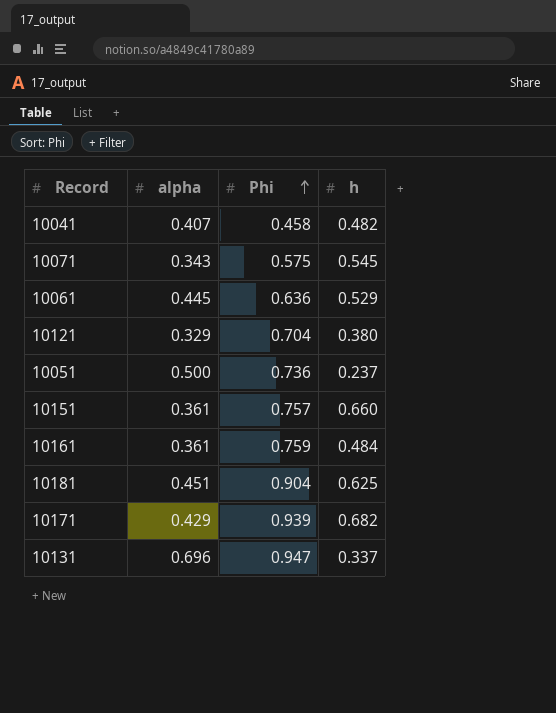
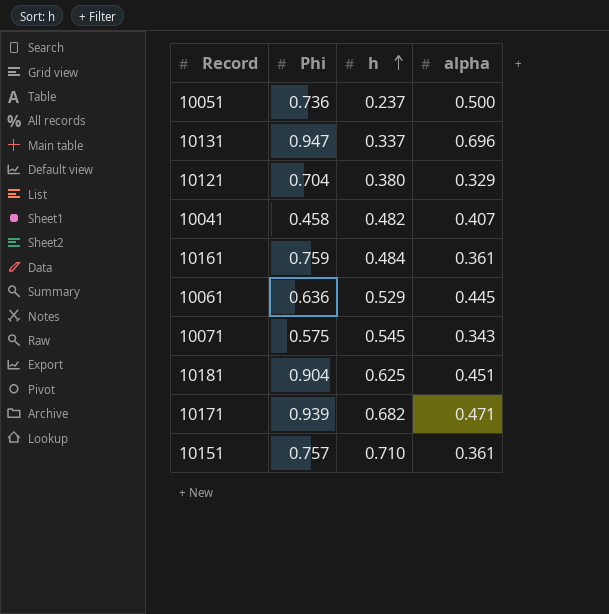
row order: Phi ascending -> h ascending
column alpha | position: 2 -> 4
10171 | alpha: 0.429 -> 0.471
10151 | h: 0.660 -> 0.710

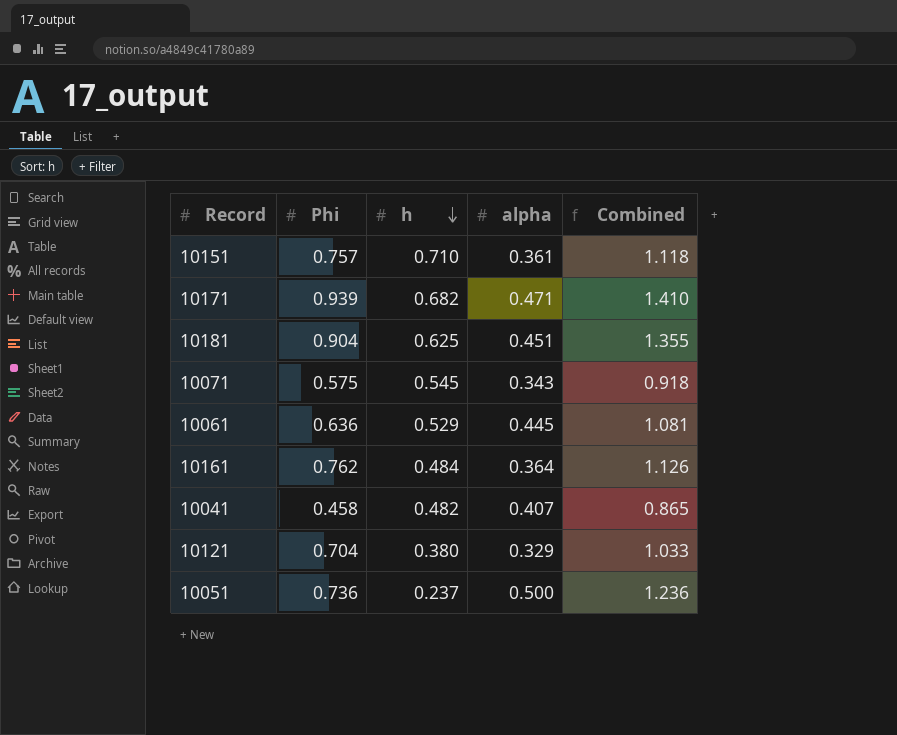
row order: h ascending -> h descending
column Combined | formula: none -> [Phi] + [alpha]
row 10131: 0.947 | 0.337 | 0.696 -> none
10161 | Phi: 0.759 -> 0.762
10161 | alpha: 0.361 -> 0.364

